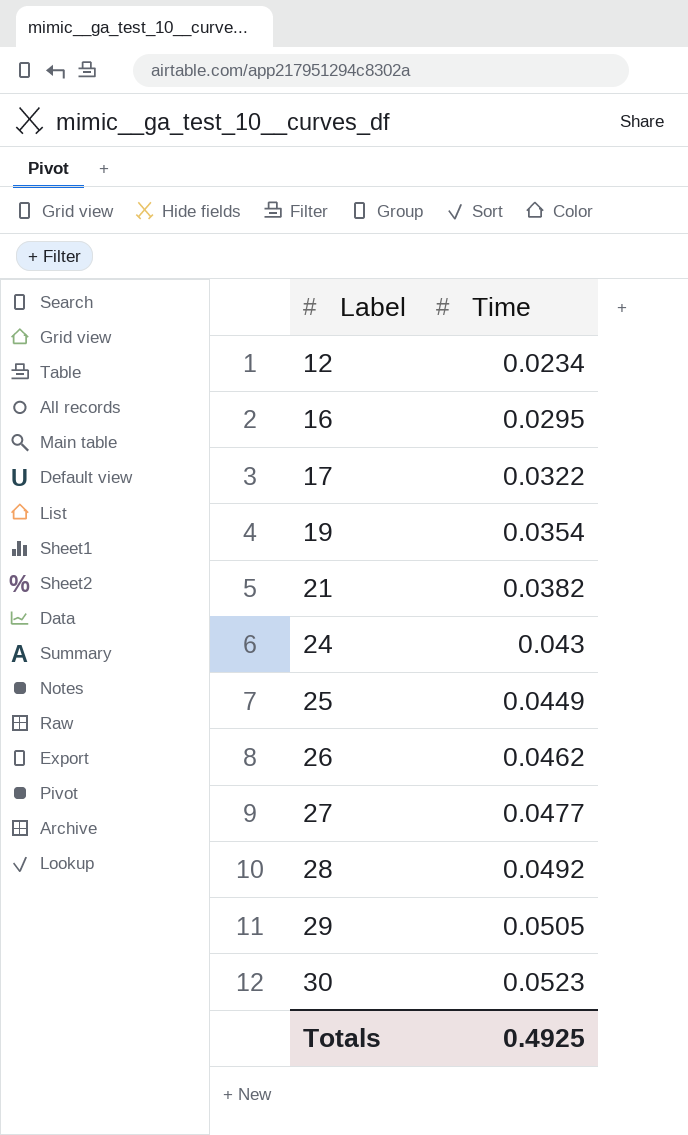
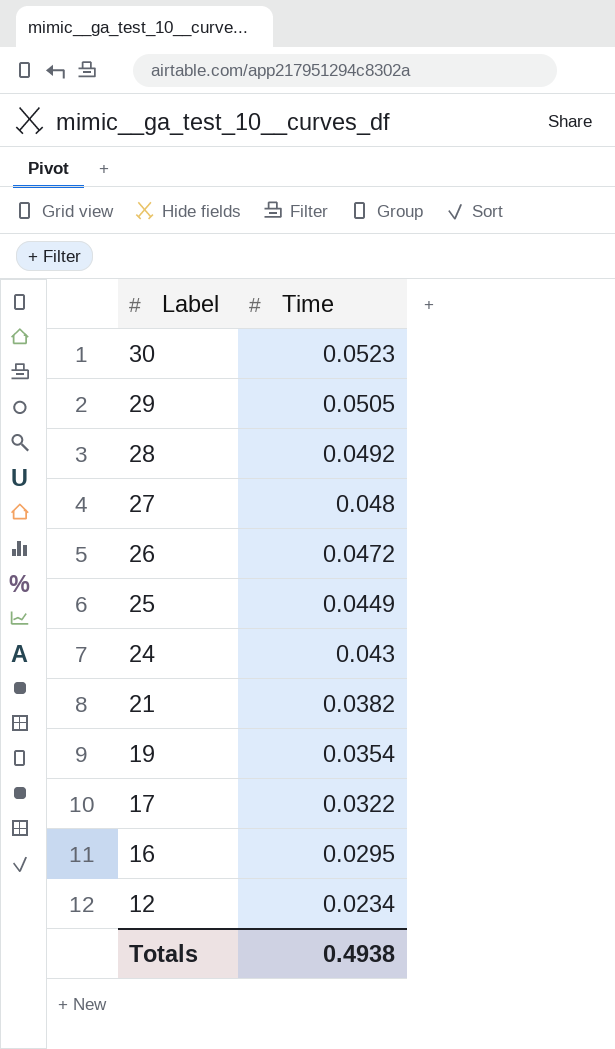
row order: Label ascending -> Label descending
27 | Time: 0.0477 -> 0.048
26 | Time: 0.0462 -> 0.0472
Totals | Time: 0.4925 -> 0.4938

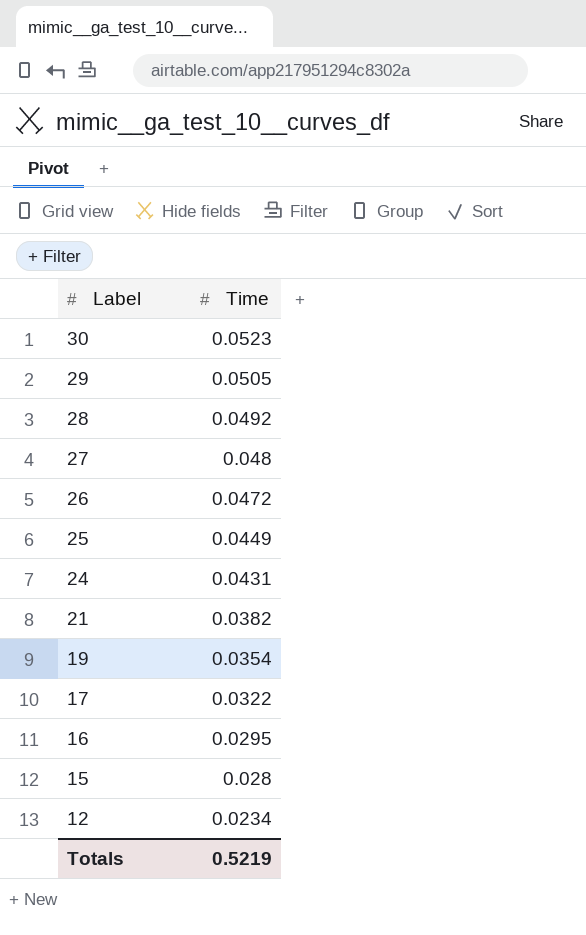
24 | Time: 0.043 -> 0.0431
row 15: none -> 0.028
Totals | Time: 0.4938 -> 0.5219

